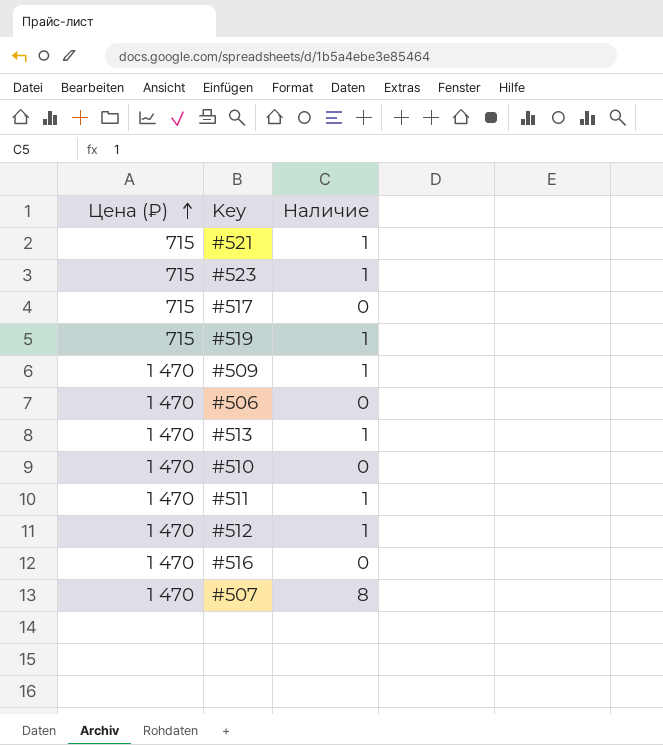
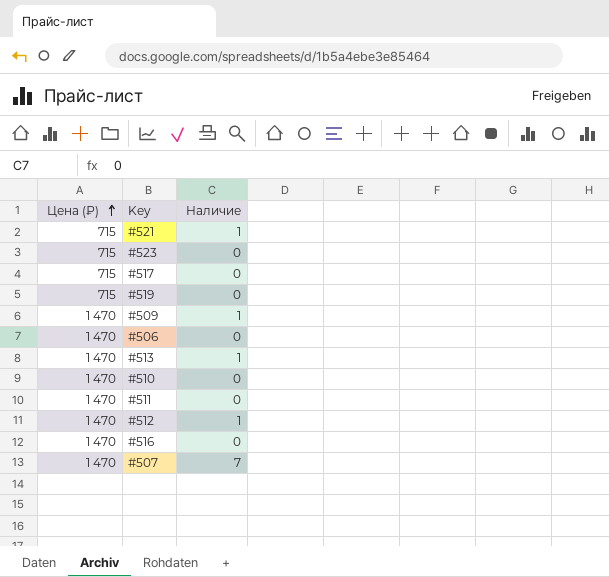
#523 | Наличие: 1 -> 0
#519 | Наличие: 1 -> 0
#511 | Наличие: 1 -> 0
#507 | Наличие: 8 -> 7

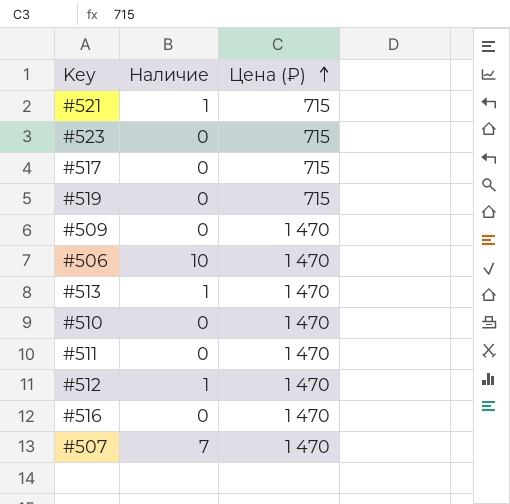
column Цена (₽) | position: 1 -> 3
#509 | Наличие: 1 -> 0
#506 | Наличие: 0 -> 10

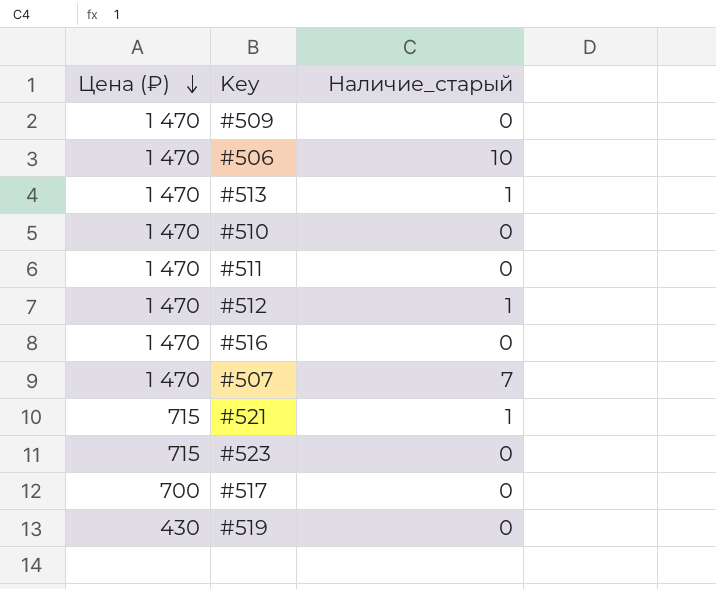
row order: Цена (₽) ascending -> Цена (₽) descending
column Цена (₽) | position: 3 -> 1
column name: Наличие -> Наличие_старый
#517 | Цена (₽): 715 -> 700
#519 | Цена (₽): 715 -> 430

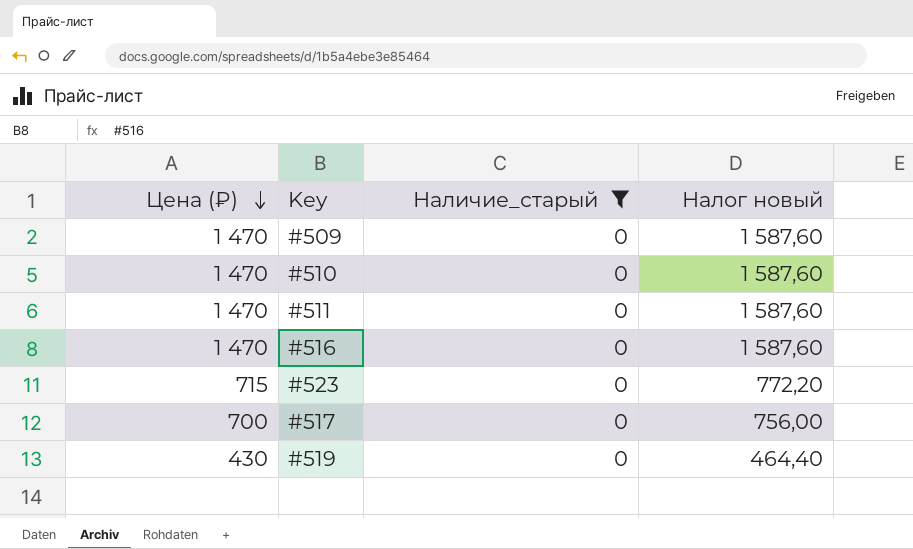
filter: none -> Наличие_старый = 0
column Налог новый | formula: none -> [Цена (₽)] * 1,08

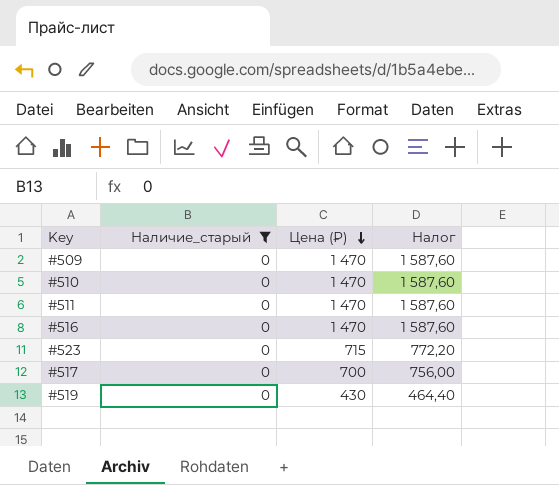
column Цена (₽) | position: 1 -> 3
column name: Налог новый -> Налог

